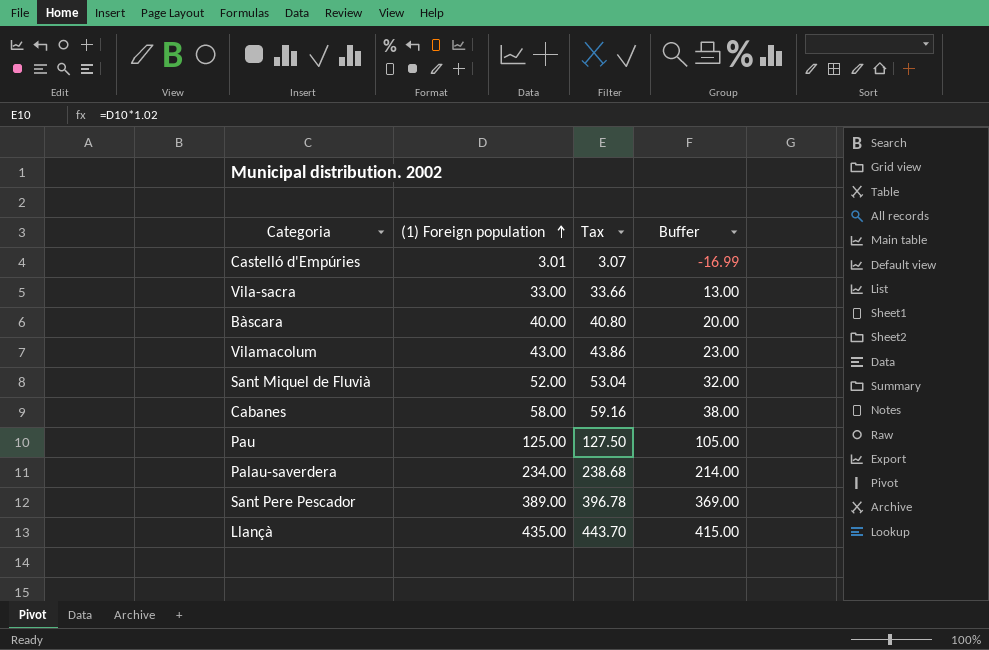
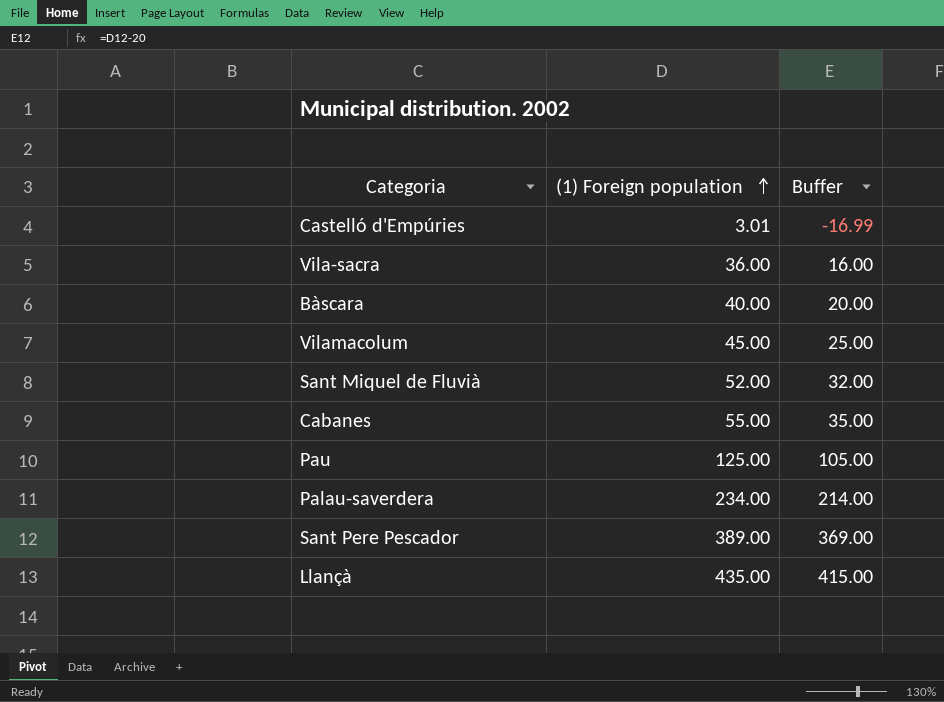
column Tax | formula: [(1) Foreign population] * 1.02 -> none
Vila-sacra | (1) Foreign population: 33.00 -> 36.00
Vila-sacra | Buffer: 13.00 -> 16.00
Vilamacolum | (1) Foreign population: 43.00 -> 45.00
Vilamacolum | Buffer: 23.00 -> 25.00
Cabanes | (1) Foreign population: 58.00 -> 55.00
Cabanes | Buffer: 38.00 -> 35.00

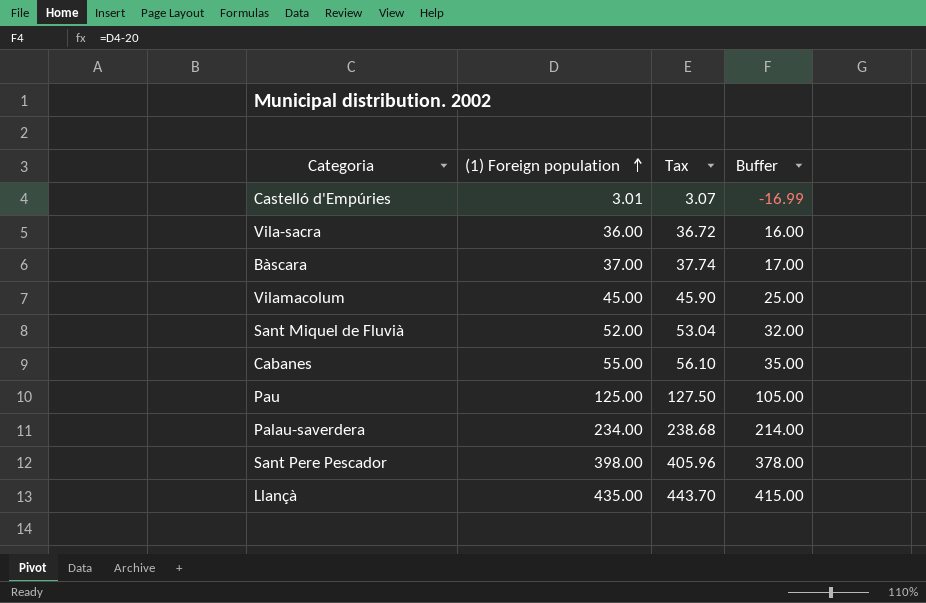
column Tax | formula: none -> [(1) Foreign population] * 1.02
Bàscara | (1) Foreign population: 40.00 -> 37.00
Bàscara | Buffer: 20.00 -> 17.00
Sant Pere Pescador | (1) Foreign population: 389.00 -> 398.00
Sant Pere Pescador | Buffer: 369.00 -> 378.00

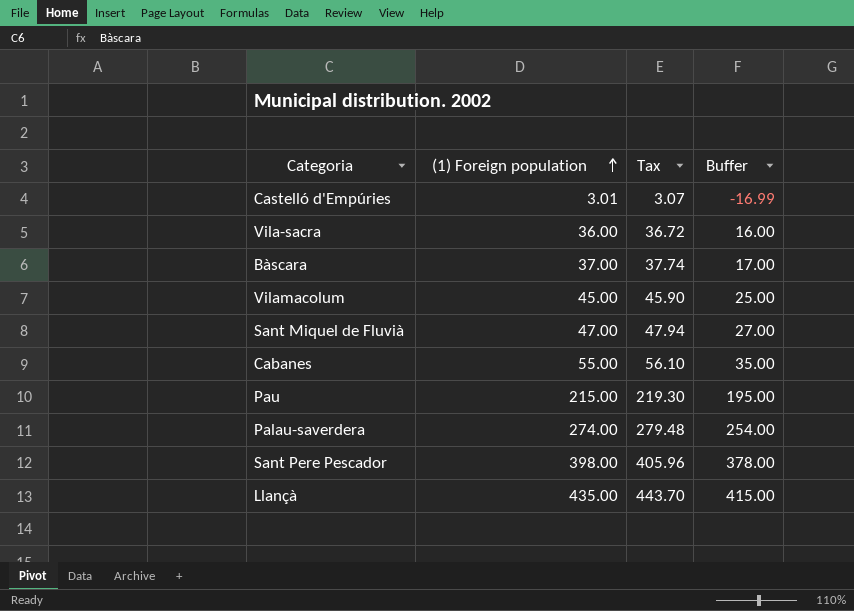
Sant Miquel de Fluvià | (1) Foreign population: 52.00 -> 47.00
Sant Miquel de Fluvià | Tax: 53.04 -> 47.94
Sant Miquel de Fluvià | Buffer: 32.00 -> 27.00
Pau | (1) Foreign population: 125.00 -> 215.00
Pau | Tax: 127.50 -> 219.30
Pau | Buffer: 105.00 -> 195.00
Palau-saverdera | (1) Foreign population: 234.00 -> 274.00
Palau-saverdera | Tax: 238.68 -> 279.48
Palau-saverdera | Buffer: 214.00 -> 254.00

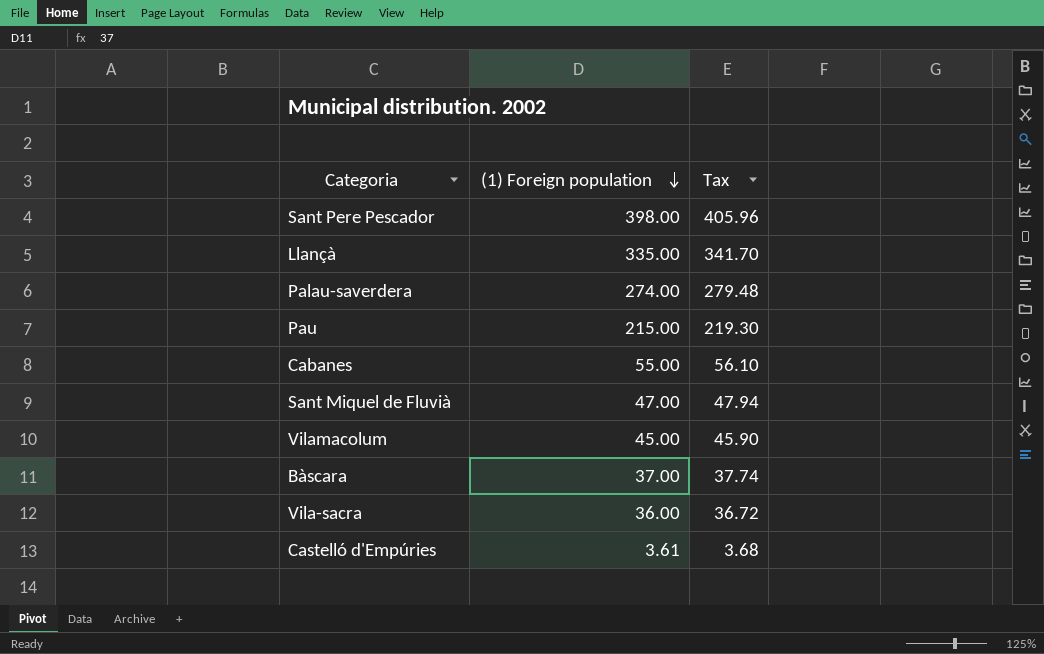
row order: (1) Foreign population ascending -> (1) Foreign population descending
column Buffer | formula: [(1) Foreign population] - 20 -> none
Llançà | (1) Foreign population: 435.00 -> 335.00
Llançà | Tax: 443.70 -> 341.70
Castelló d'Empúries | (1) Foreign population: 3.01 -> 3.61
Castelló d'Empúries | Tax: 3.07 -> 3.68

